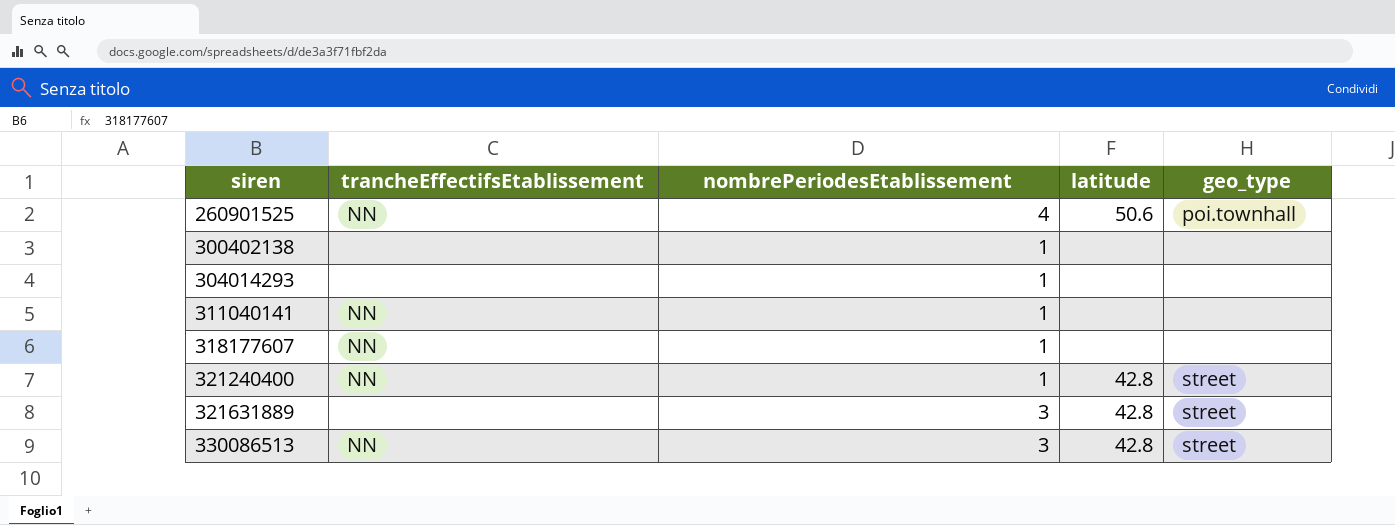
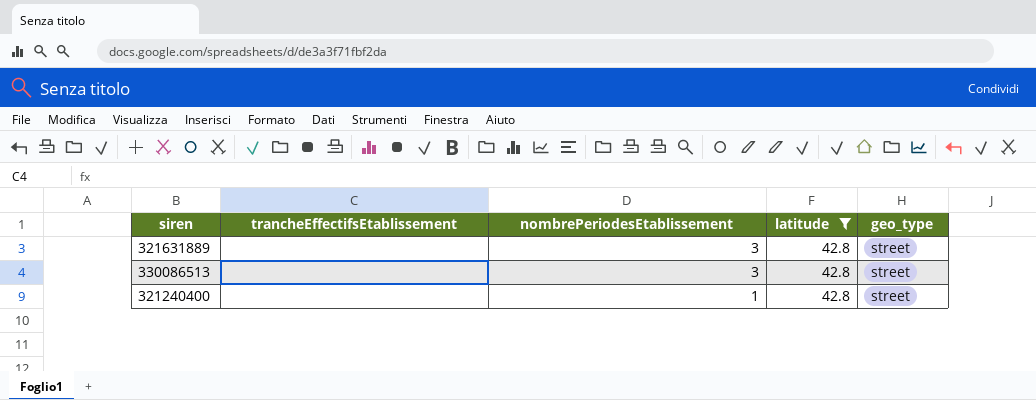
filter: none -> latitude = 42.8
row order: siren ascending -> nombrePeriodesEtablissement descending
330086513 | trancheEffectifsEtablissement: NN -> none
321240400 | trancheEffectifsEtablissement: NN -> none

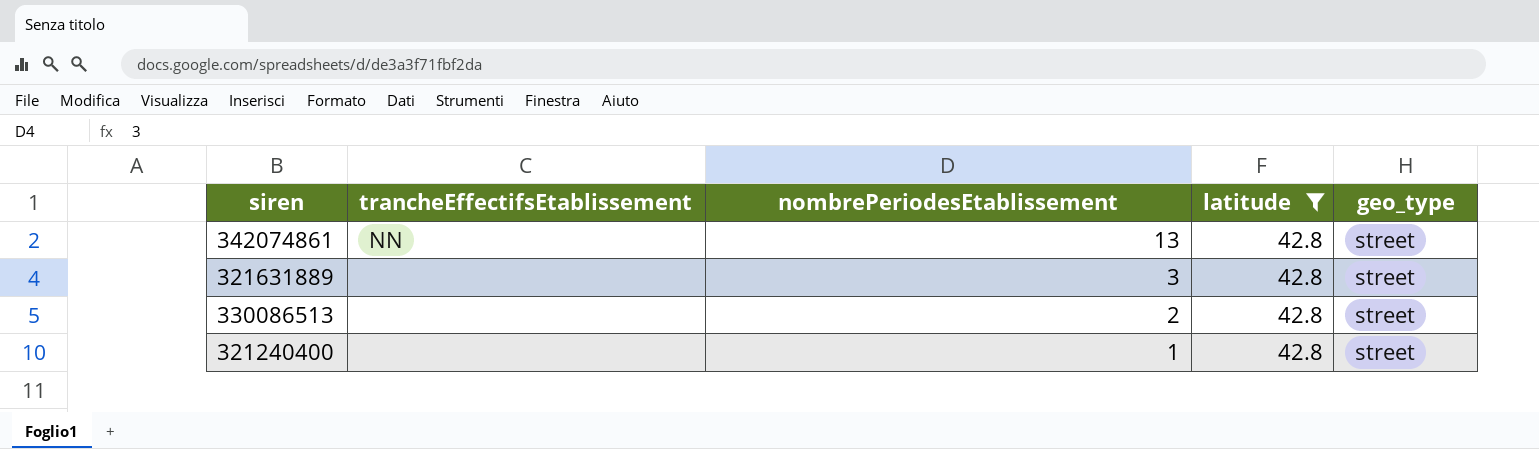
row 342074861: none -> NN | 13 | 42.8 | street
330086513 | nombrePeriodesEtablissement: 3 -> 2

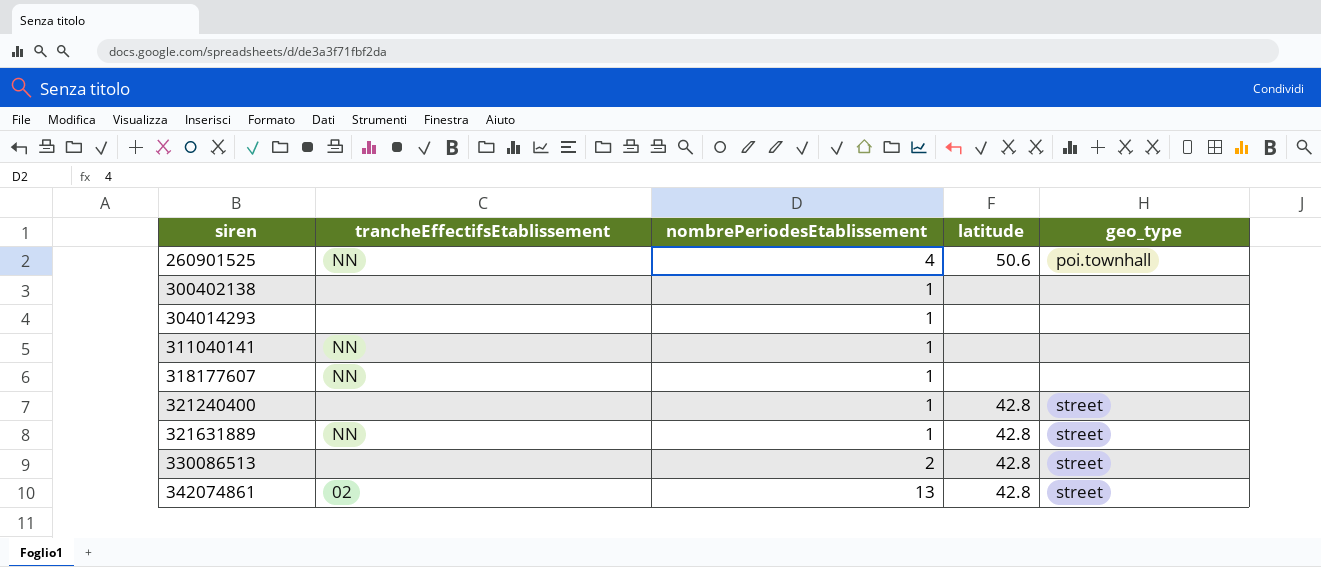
filter: latitude = 42.8 -> none
row order: nombrePeriodesEtablissement descending -> siren ascending
321631889 | trancheEffectifsEtablissement: none -> NN
321631889 | nombrePeriodesEtablissement: 3 -> 1
342074861 | trancheEffectifsEtablissement: NN -> 02

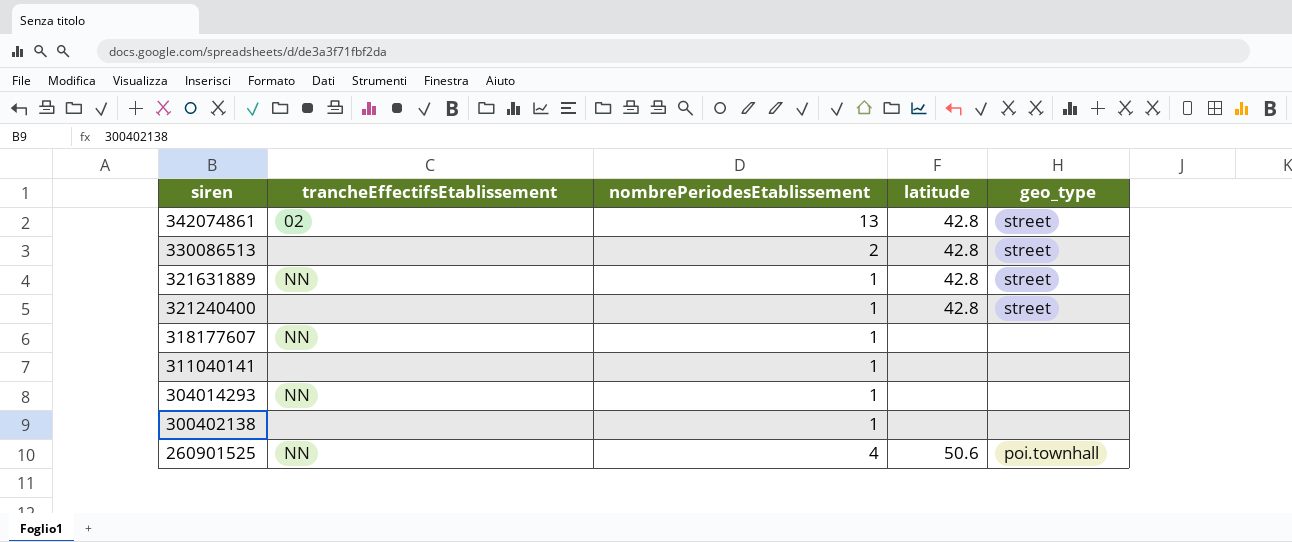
row order: siren ascending -> siren descending
311040141 | trancheEffectifsEtablissement: NN -> none
304014293 | trancheEffectifsEtablissement: none -> NN

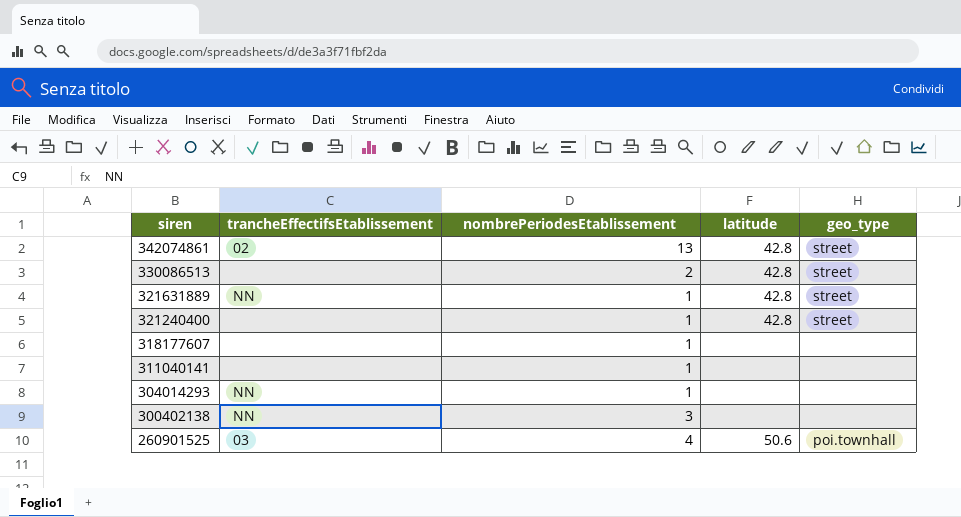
318177607 | trancheEffectifsEtablissement: NN -> none
300402138 | trancheEffectifsEtablissement: none -> NN
300402138 | nombrePeriodesEtablissement: 1 -> 3
260901525 | trancheEffectifsEtablissement: NN -> 03

